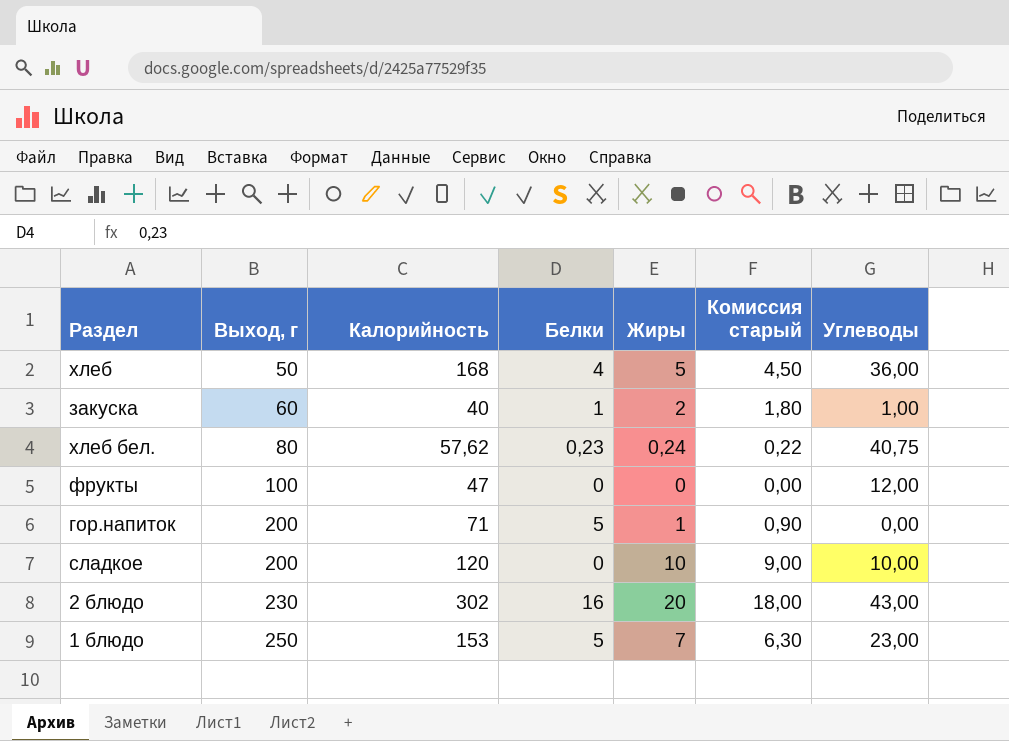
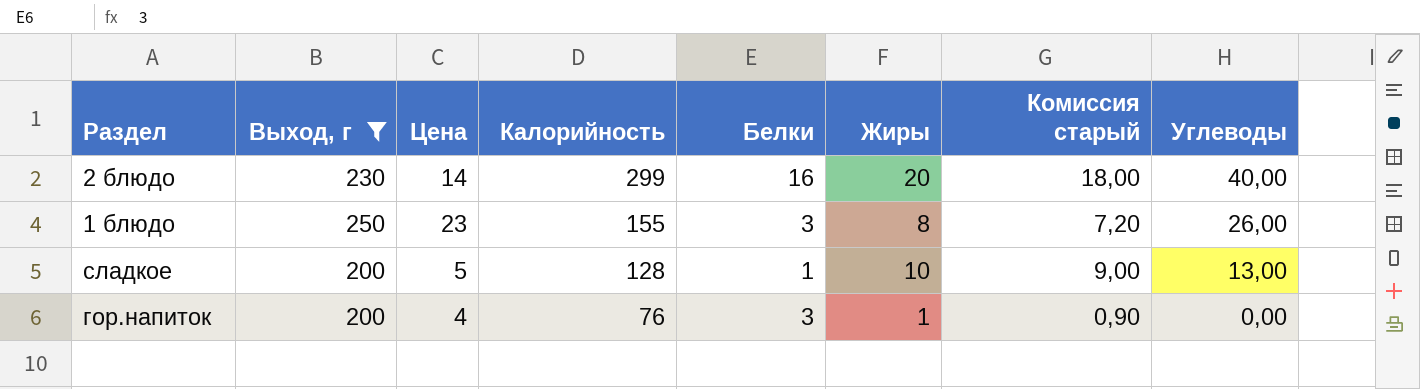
filter: none -> Выход, г >= 200
row order: Выход, г ascending -> Калорийность descending
column Цена | position: none -> 3
2 блюдо | Калорийность: 302 -> 299
2 блюдо | Углеводы: 43,00 -> 40,00
1 блюдо | Калорийность: 153 -> 155
1 блюдо | Белки: 5 -> 3
1 блюдо | Жиры: 7 -> 8
1 блюдо | Комиссия старый: 6,30 -> 7,20
1 блюдо | Углеводы: 23,00 -> 26,00
сладкое | Калорийность: 120 -> 128
сладкое | Белки: 0 -> 1
сладкое | Углеводы: 10,00 -> 13,00
гор.напиток | Калорийность: 71 -> 76
гор.напиток | Белки: 5 -> 3

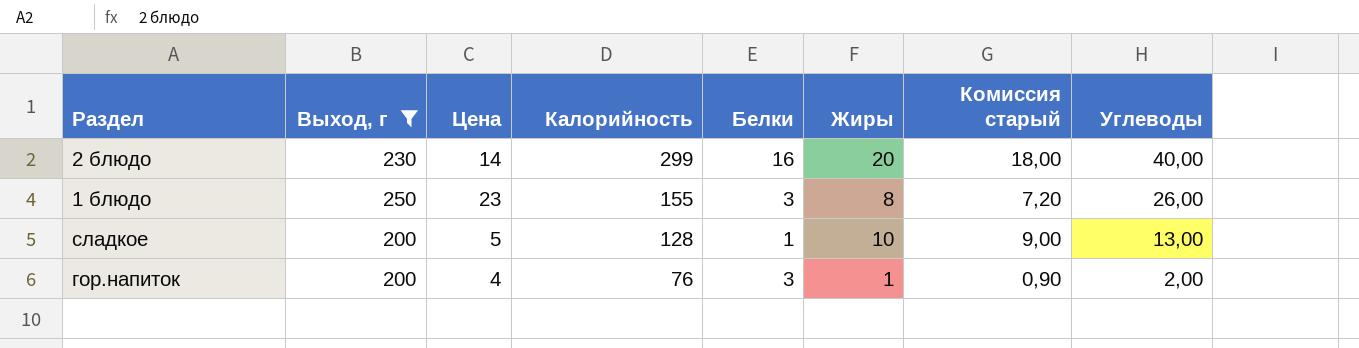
гор.напиток | Углеводы: 0,00 -> 2,00

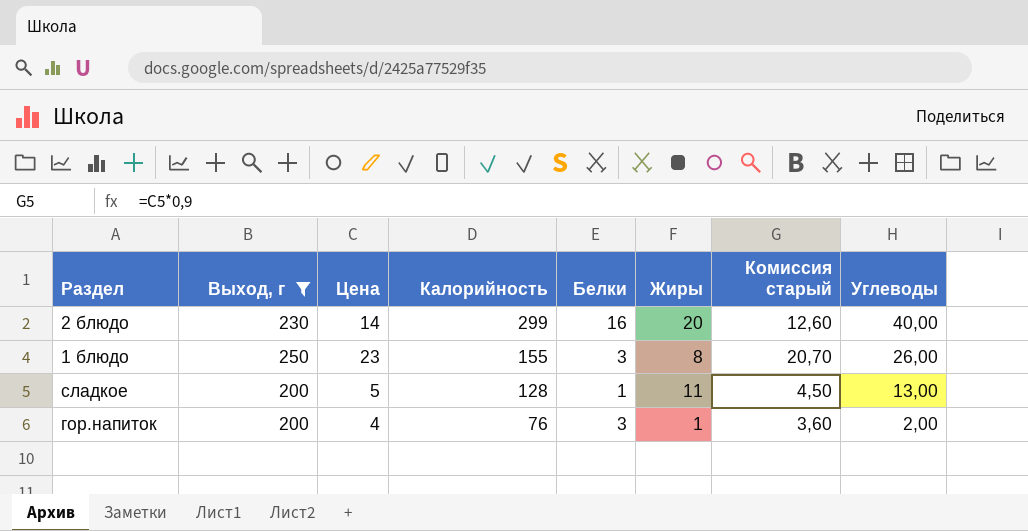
column Комиссия старый | formula: [Жиры] * 0,9 -> [Цена] * 0,9
сладкое | Жиры: 10 -> 11

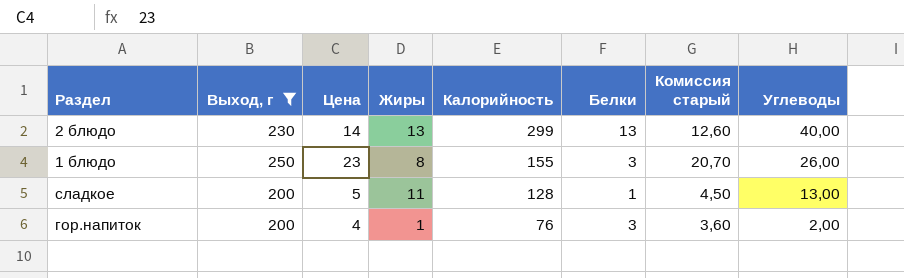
column Жиры | position: 6 -> 4
2 блюдо | Жиры: 20 -> 13
2 блюдо | Белки: 16 -> 13

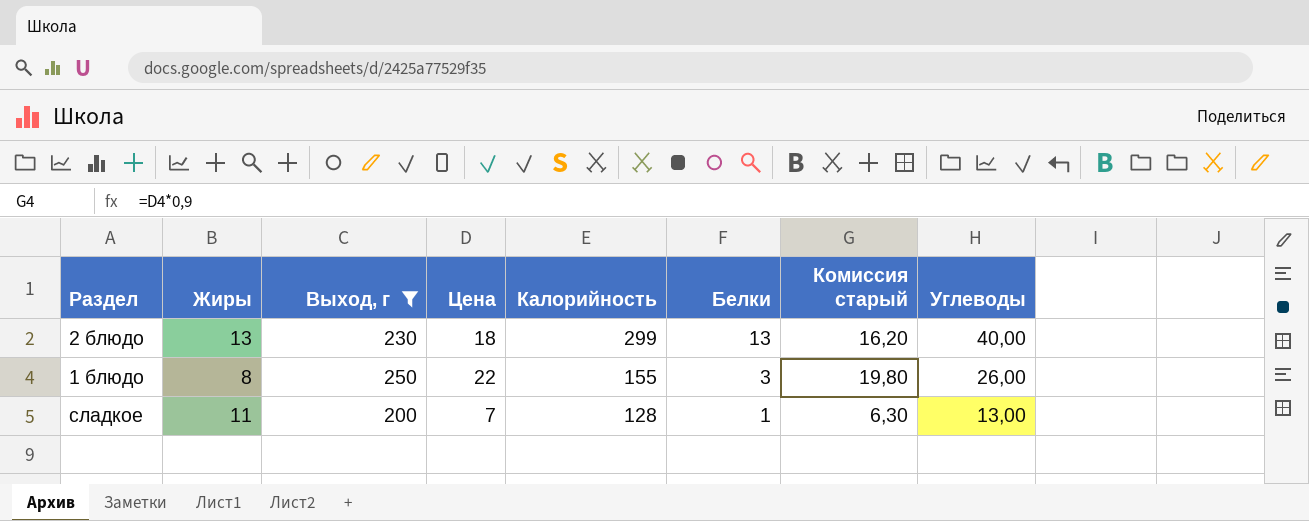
column Жиры | position: 4 -> 2
row гор.напиток: 200 | 4 | 1 | 76 | 3 | 3,60 | 2,00 -> none
2 блюдо | Цена: 14 -> 18
2 блюдо | Комиссия старый: 12,60 -> 16,20
1 блюдо | Цена: 23 -> 22
1 блюдо | Комиссия старый: 20,70 -> 19,80
сладкое | Цена: 5 -> 7
сладкое | Комиссия старый: 4,50 -> 6,30

